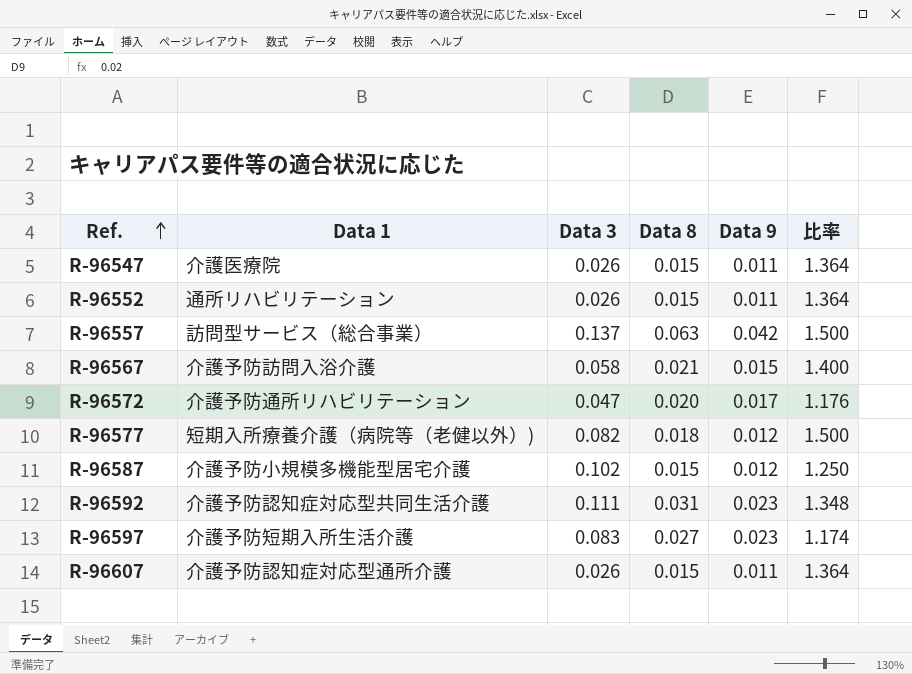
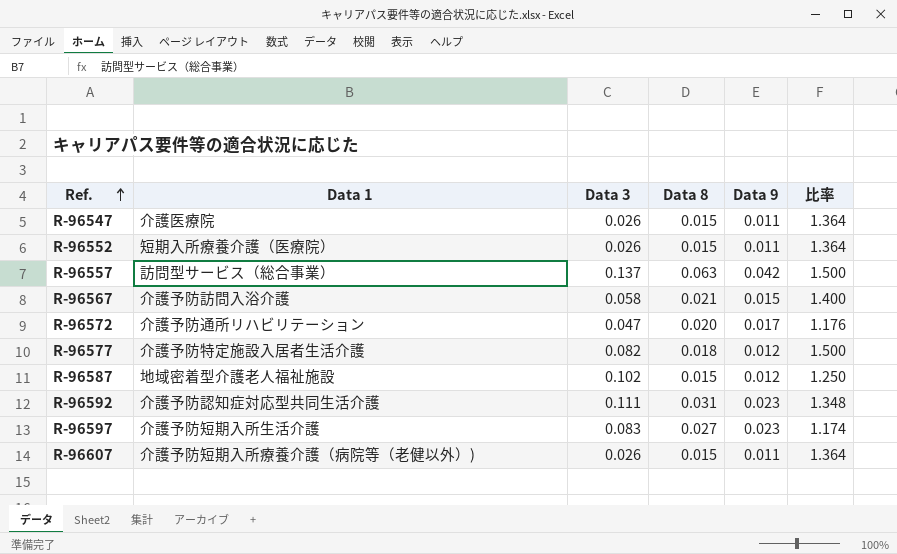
R-96552 | Data 1: 通所リハビリテーション -> 短期入所療養介護（医療院）
R-96577 | Data 1: 短期入所療養介護（病院等（老健以外）) -> 介護予防特定施設入居者生活介護
R-96587 | Data 1: 介護予防小規模多機能型居宅介護 -> 地域密着型介護老人福祉施設
R-96607 | Data 1: 介護予防認知症対応型通所介護 -> 介護予防短期入所療養介護（病院等（老健以外）)

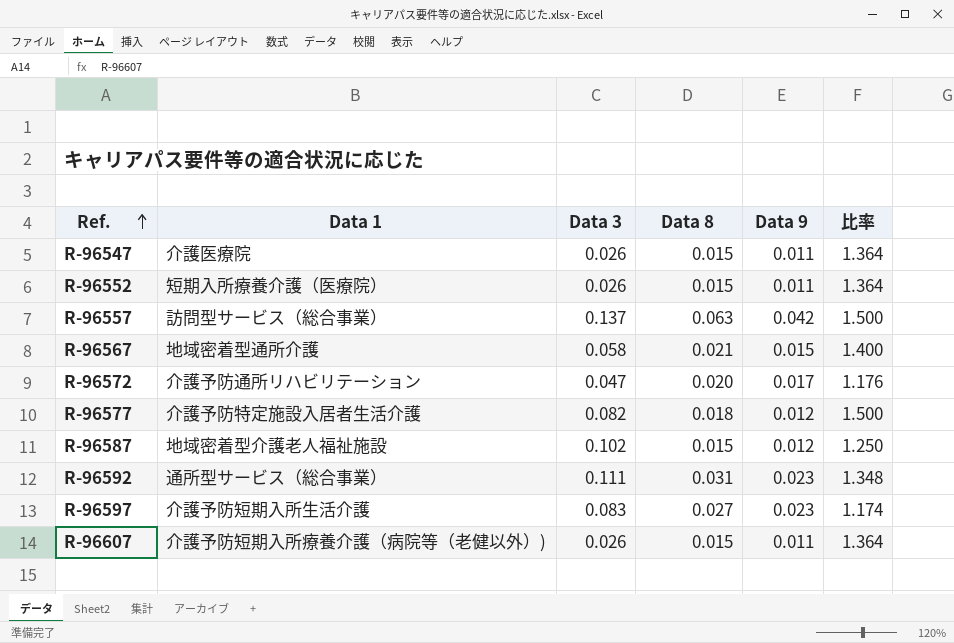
R-96567 | Data 1: 介護予防訪問入浴介護 -> 地域密着型通所介護
R-96592 | Data 1: 介護予防認知症対応型共同生活介護 -> 通所型サービス（総合事業）

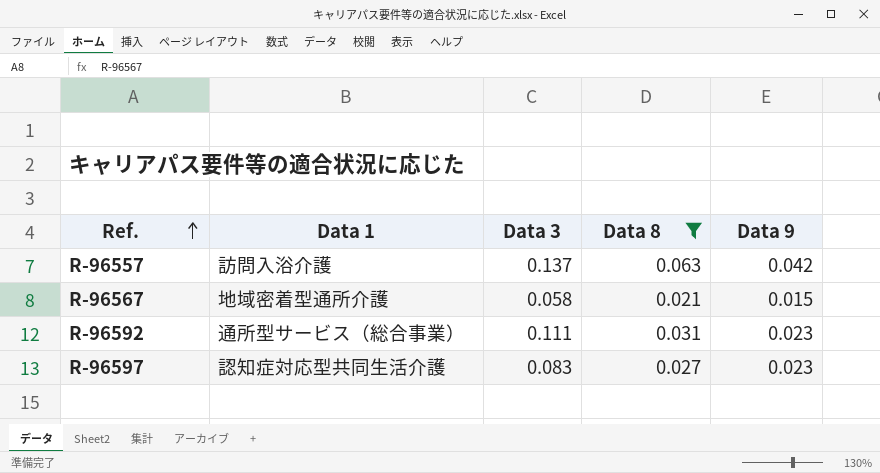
filter: none -> Data 8 >= 0.021
column 比率 | formula: [Data 8] / [Data 9] -> none
R-96557 | Data 1: 訪問型サービス（総合事業） -> 訪問入浴介護
R-96597 | Data 1: 介護予防短期入所生活介護 -> 認知症対応型共同生活介護

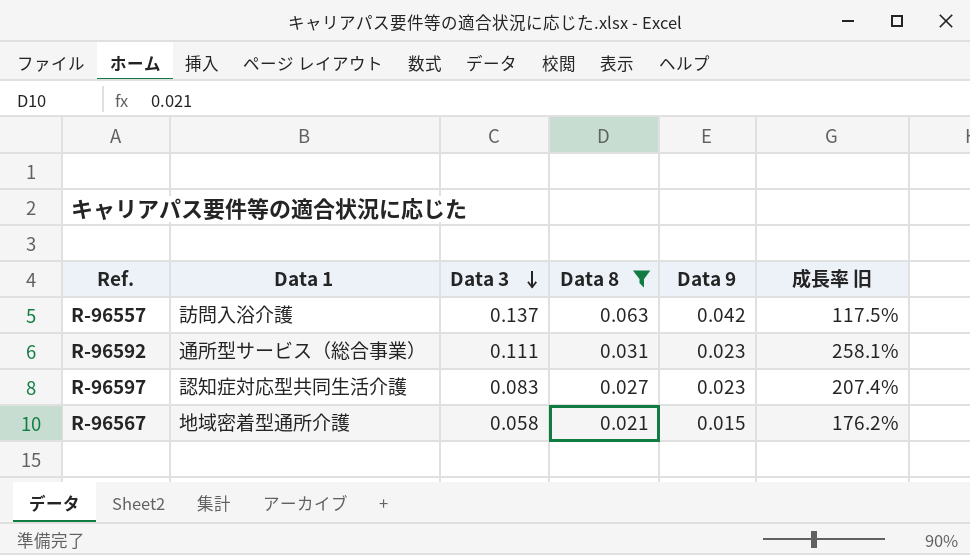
row order: Ref. ascending -> Data 3 descending
column 成長率 旧 | formula: none -> ([Data 3] - [Data 8]) / [Data 8]

